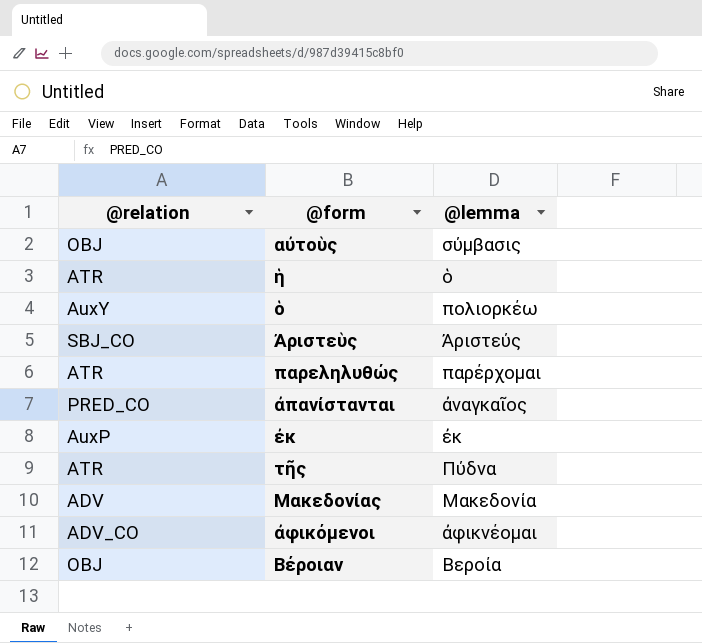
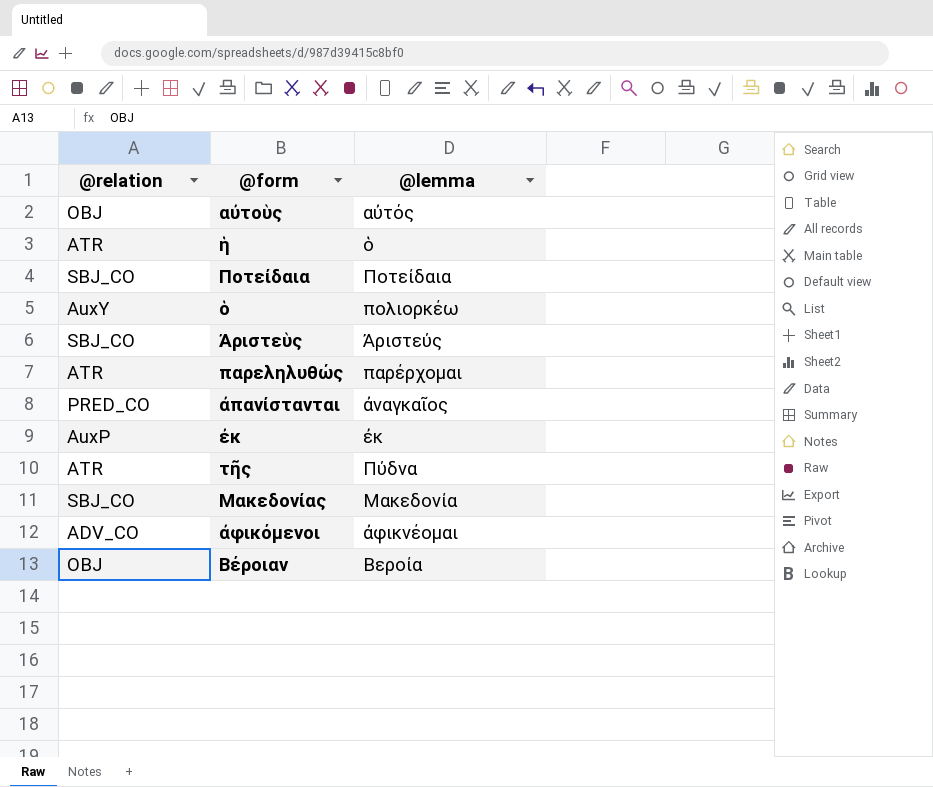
αὐτοὺς | @lemma: σύμβασις -> αὐτός
row Ποτείδαια: none -> SBJ_CO | Ποτείδαια
Μακεδονίας | @relation: ADV -> SBJ_CO

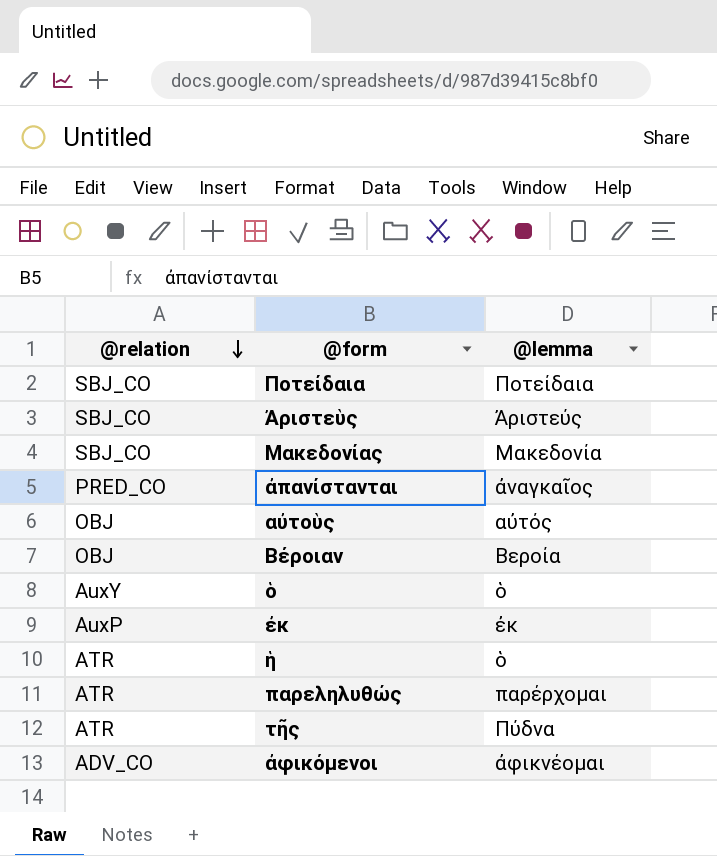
row order: none -> @relation descending
ὁ | @lemma: πολιορκέω -> ὁ

